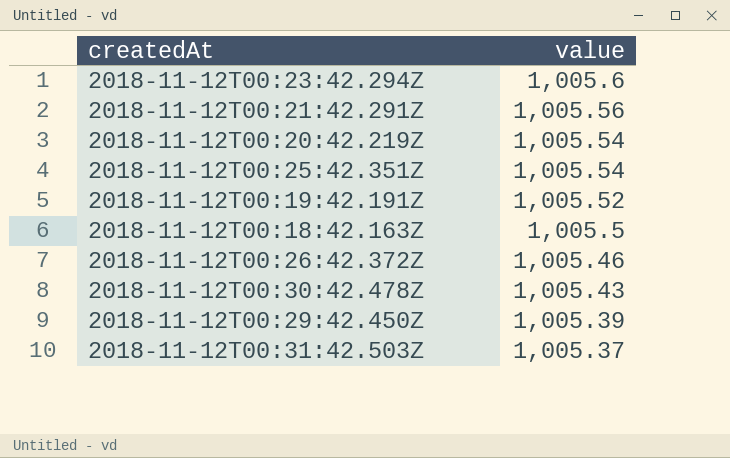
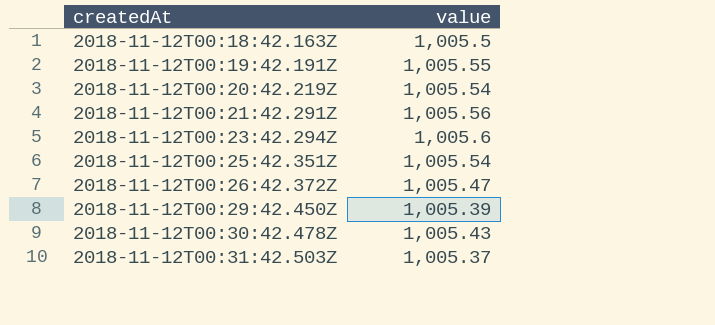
row order: value descending -> createdAt ascending
2018-11-12T00:19:42.191Z | value: 1,005.52 -> 1,005.55
2018-11-12T00:26:42.372Z | value: 1,005.46 -> 1,005.47

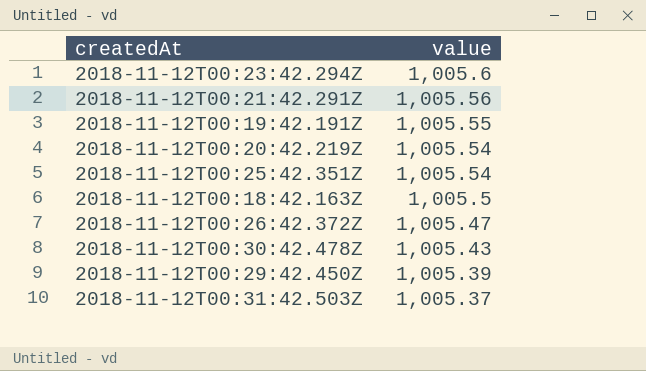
row order: createdAt ascending -> value descending

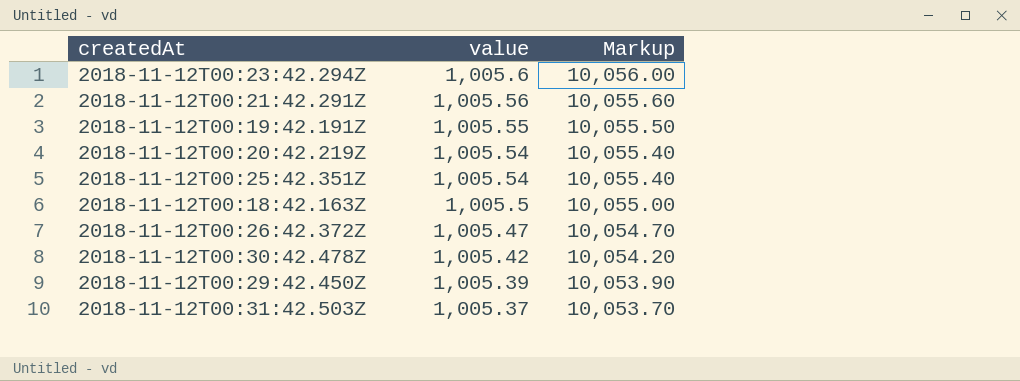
column Markup | formula: none -> [value] * 10
2018-11-12T00:30:42.478Z | value: 1,005.43 -> 1,005.42

